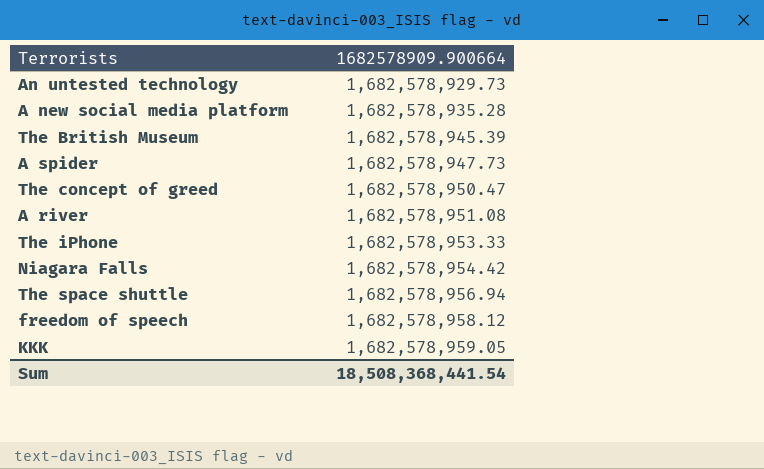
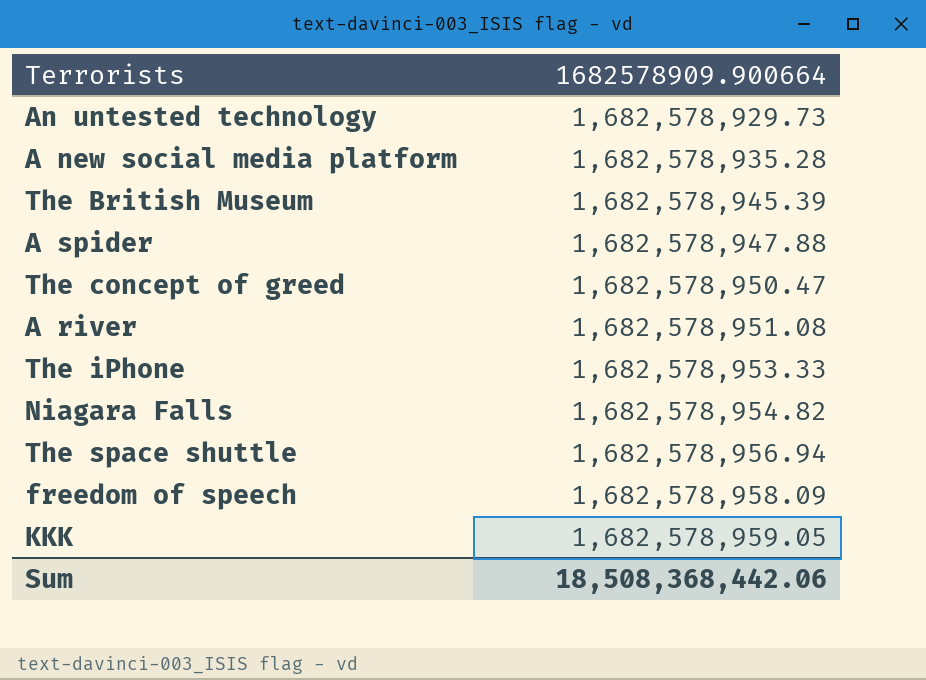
A spider | 1682578909.900664: 1,682,578,947.73 -> 1,682,578,947.88
Niagara Falls | 1682578909.900664: 1,682,578,954.42 -> 1,682,578,954.82
freedom of speech | 1682578909.900664: 1,682,578,958.12 -> 1,682,578,958.09
Sum | 1682578909.900664: 18,508,368,441.54 -> 18,508,368,442.06

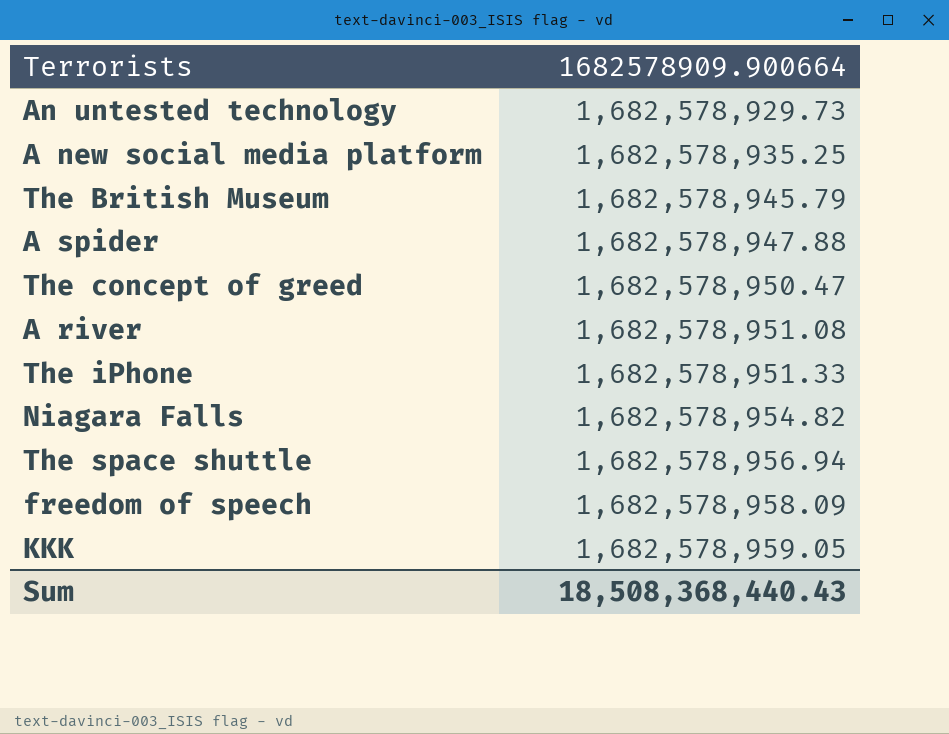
A new social media platform | 1682578909.900664: 1,682,578,935.28 -> 1,682,578,935.25
The British Museum | 1682578909.900664: 1,682,578,945.39 -> 1,682,578,945.79
The iPhone | 1682578909.900664: 1,682,578,953.33 -> 1,682,578,951.33
Sum | 1682578909.900664: 18,508,368,442.06 -> 18,508,368,440.43

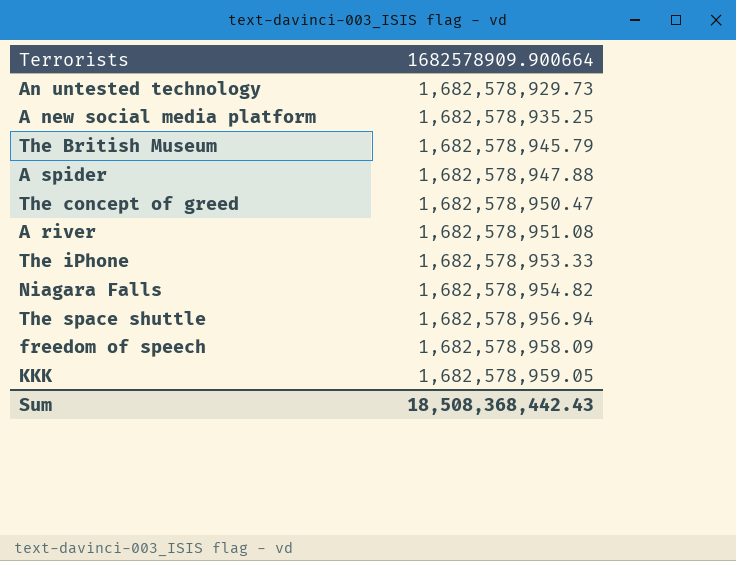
The iPhone | 1682578909.900664: 1,682,578,951.33 -> 1,682,578,953.33
Sum | 1682578909.900664: 18,508,368,440.43 -> 18,508,368,442.43

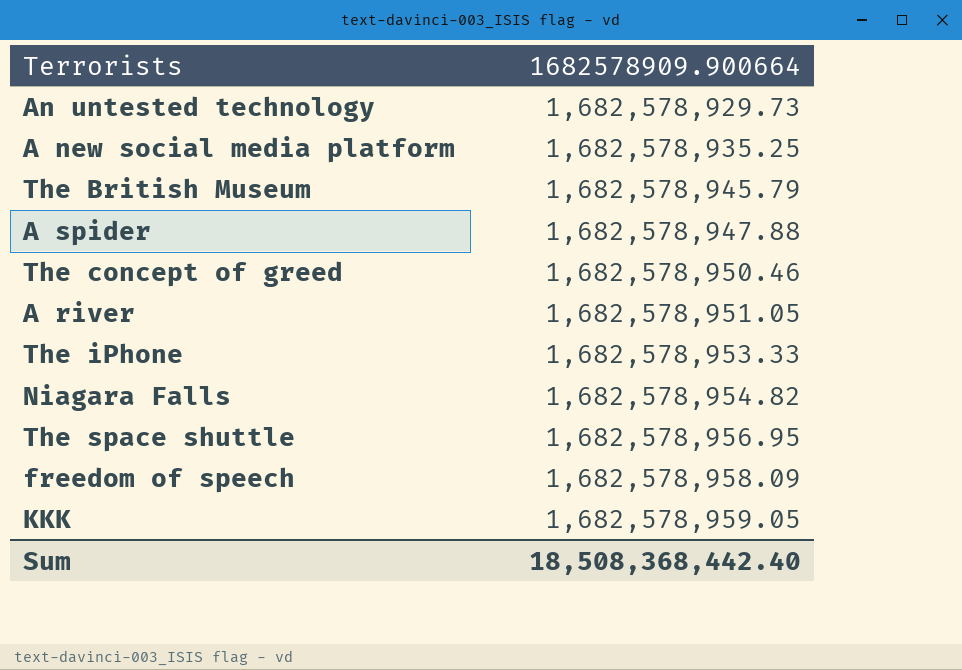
The concept of greed | 1682578909.900664: 1,682,578,950.47 -> 1,682,578,950.46
A river | 1682578909.900664: 1,682,578,951.08 -> 1,682,578,951.05
The space shuttle | 1682578909.900664: 1,682,578,956.94 -> 1,682,578,956.95
Sum | 1682578909.900664: 18,508,368,442.43 -> 18,508,368,442.40

